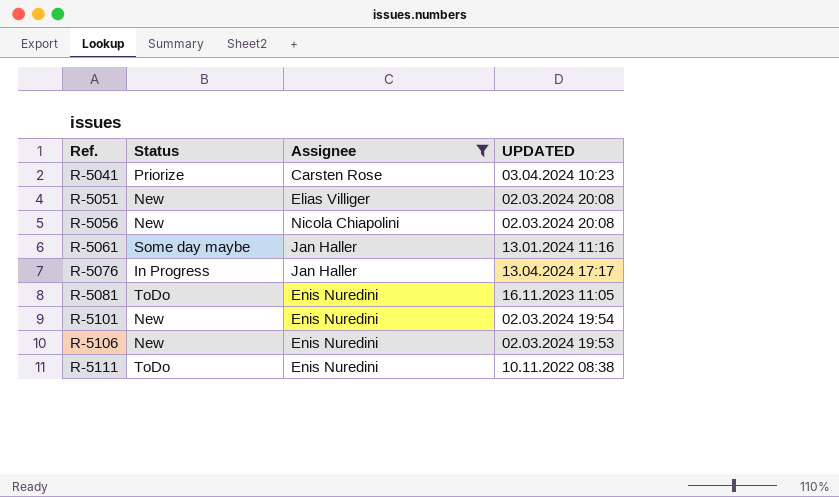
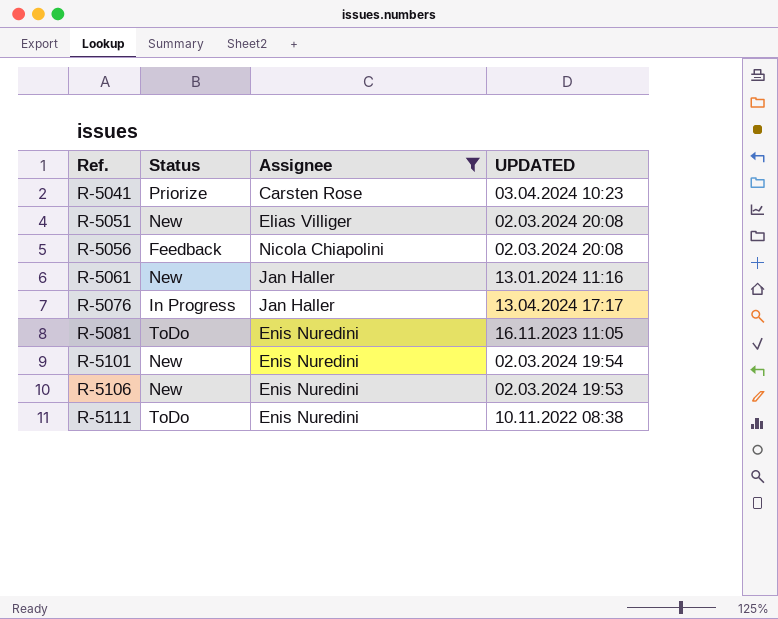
R-5056 | Status: New -> Feedback
R-5061 | Status: Some day maybe -> New

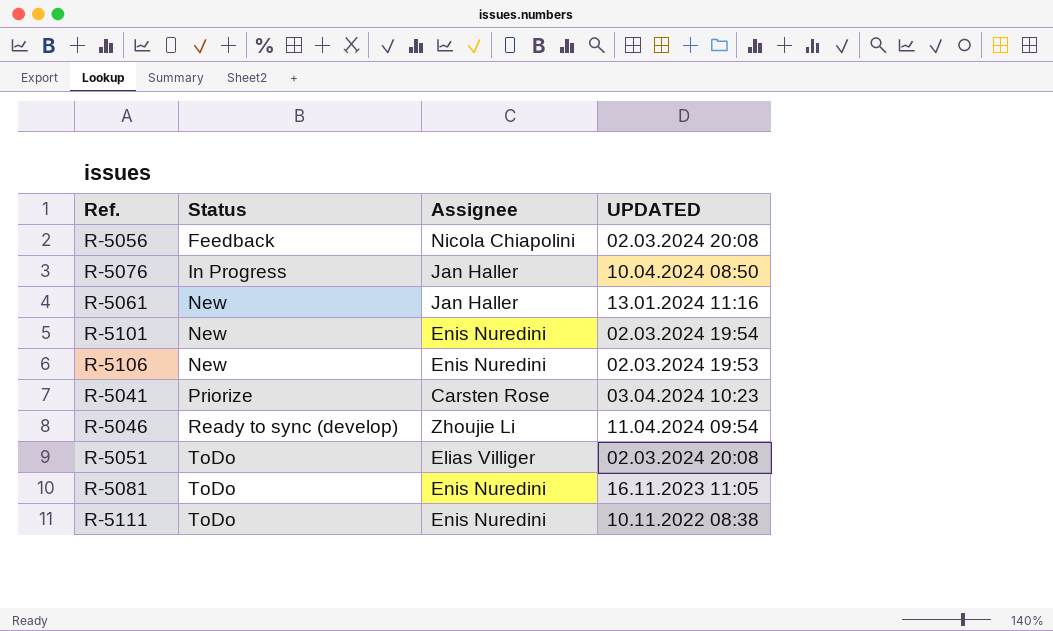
filter: Assignee != Zhoujie Li -> none
row order: Ref. ascending -> Status ascending
R-5076 | UPDATED: 13.04.2024 17:17 -> 10.04.2024 08:50
R-5051 | Status: New -> ToDo

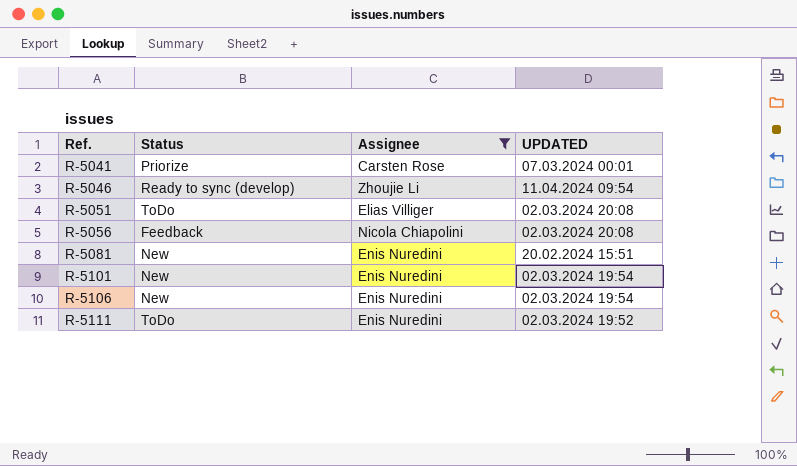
filter: none -> Assignee != Jan Haller
row order: Status ascending -> Ref. ascending
R-5041 | UPDATED: 03.04.2024 10:23 -> 07.03.2024 00:01
R-5081 | Status: ToDo -> New
R-5081 | UPDATED: 16.11.2023 11:05 -> 20.02.2024 15:51
R-5106 | UPDATED: 02.03.2024 19:53 -> 02.03.2024 19:54
R-5111 | UPDATED: 10.11.2022 08:38 -> 02.03.2024 19:52

